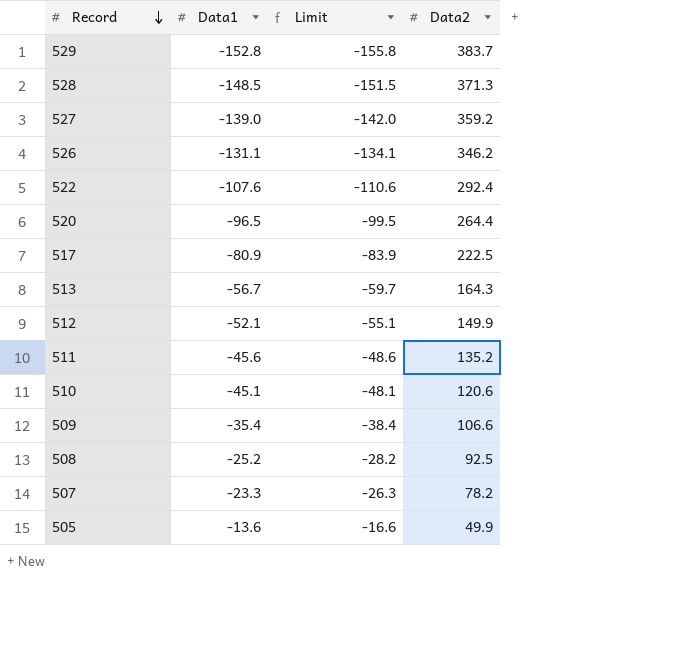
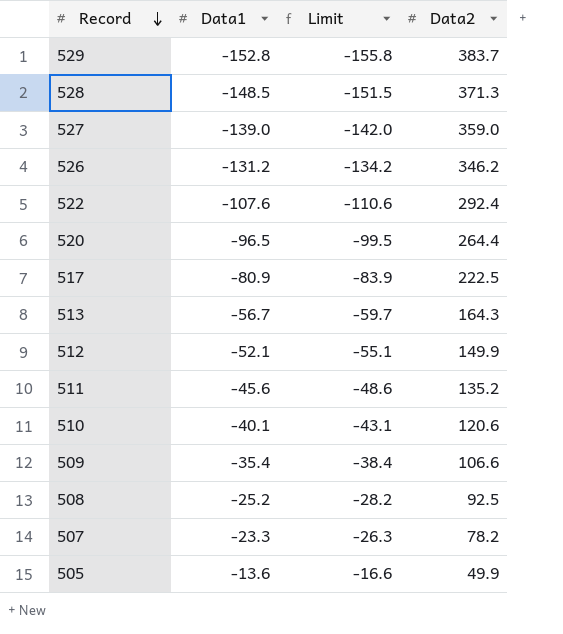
527 | Data2: 359.2 -> 359.0
526 | Data1: -131.1 -> -131.2
526 | Limit: -134.1 -> -134.2
510 | Data1: -45.1 -> -40.1
510 | Limit: -48.1 -> -43.1

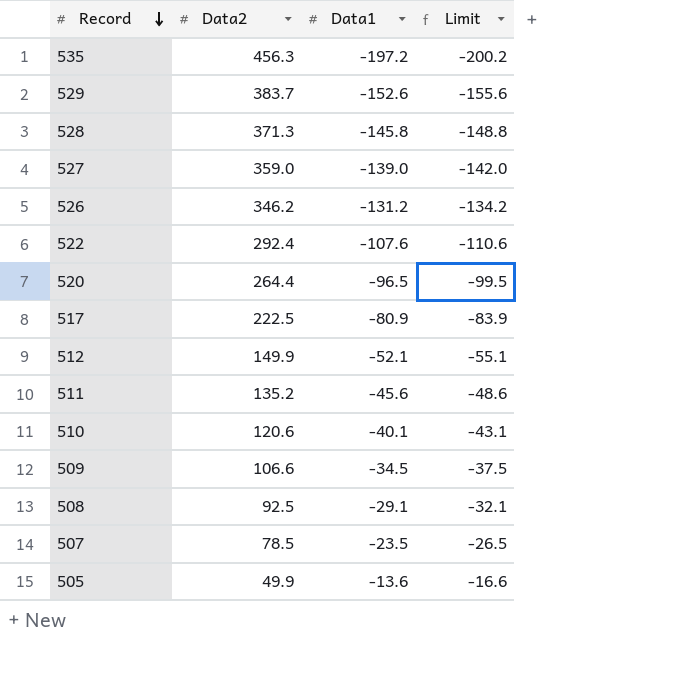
column Data2 | position: 4 -> 2
row 513: -56.7 | -59.7 | 164.3 -> none
row 535: none -> 456.3 | -197.2 | -200.2
529 | Data1: -152.8 -> -152.6
529 | Limit: -155.8 -> -155.6
528 | Data1: -148.5 -> -145.8
528 | Limit: -151.5 -> -148.8
509 | Data1: -35.4 -> -34.5
509 | Limit: -38.4 -> -37.5
508 | Data1: -25.2 -> -29.1
508 | Limit: -28.2 -> -32.1
507 | Data2: 78.2 -> 78.5
507 | Data1: -23.3 -> -23.5
507 | Limit: -26.3 -> -26.5

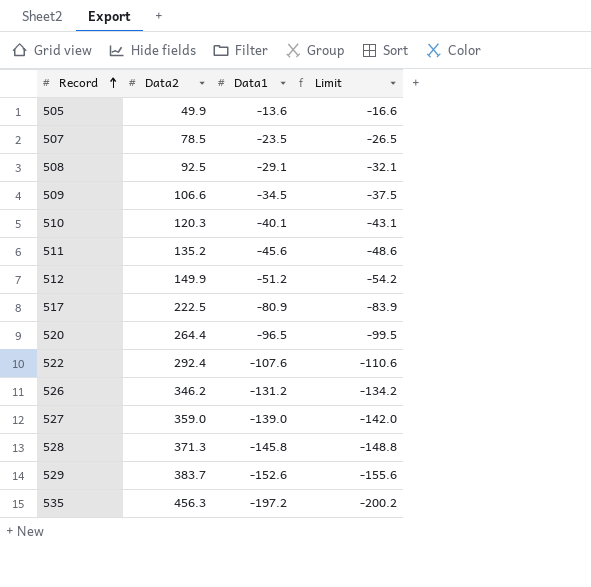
row order: Record descending -> Record ascending
510 | Data2: 120.6 -> 120.3
512 | Data1: -52.1 -> -51.2
512 | Limit: -55.1 -> -54.2

